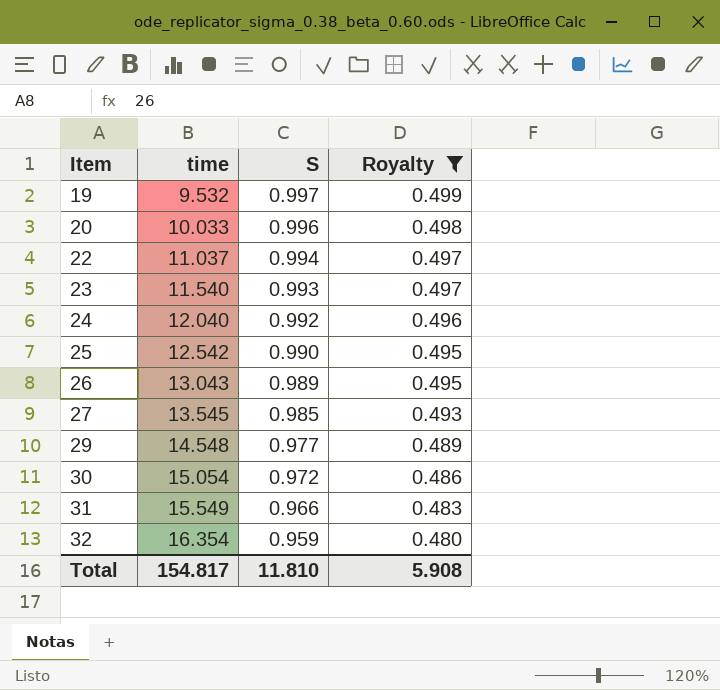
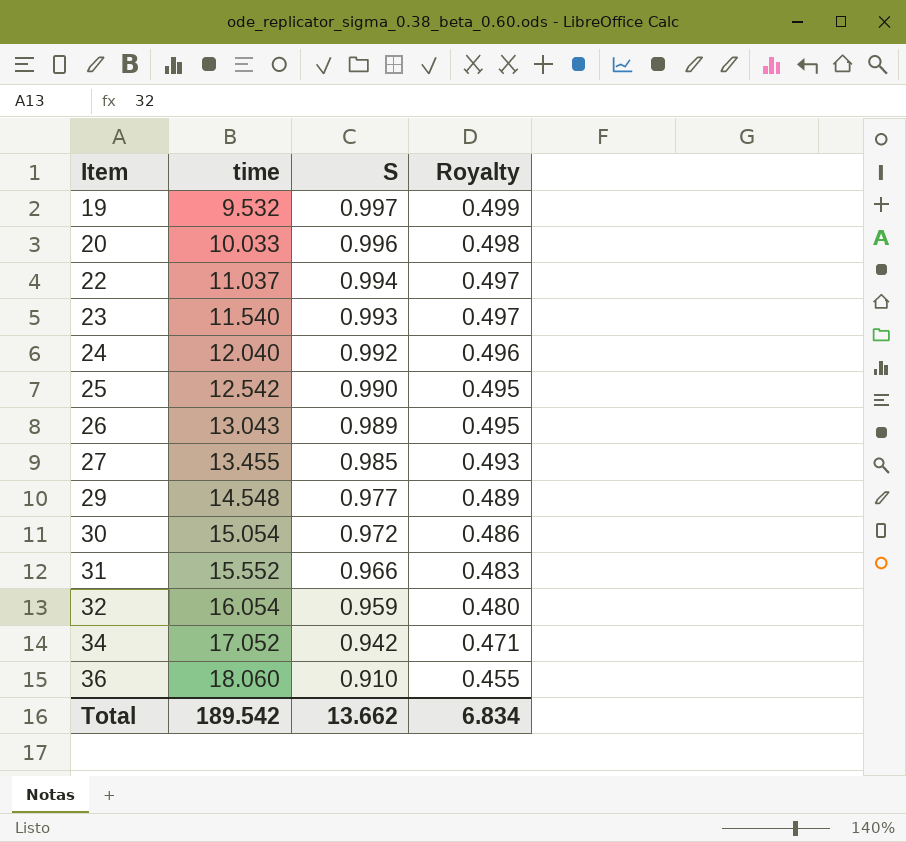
filter: Royalty >= 0.480 -> none
27 | time: 13.545 -> 13.455
31 | time: 15.549 -> 15.552
32 | time: 16.354 -> 16.054
Total | time: 154.817 -> 189.542
Total | S: 11.810 -> 13.662
Total | Royalty: 5.908 -> 6.834

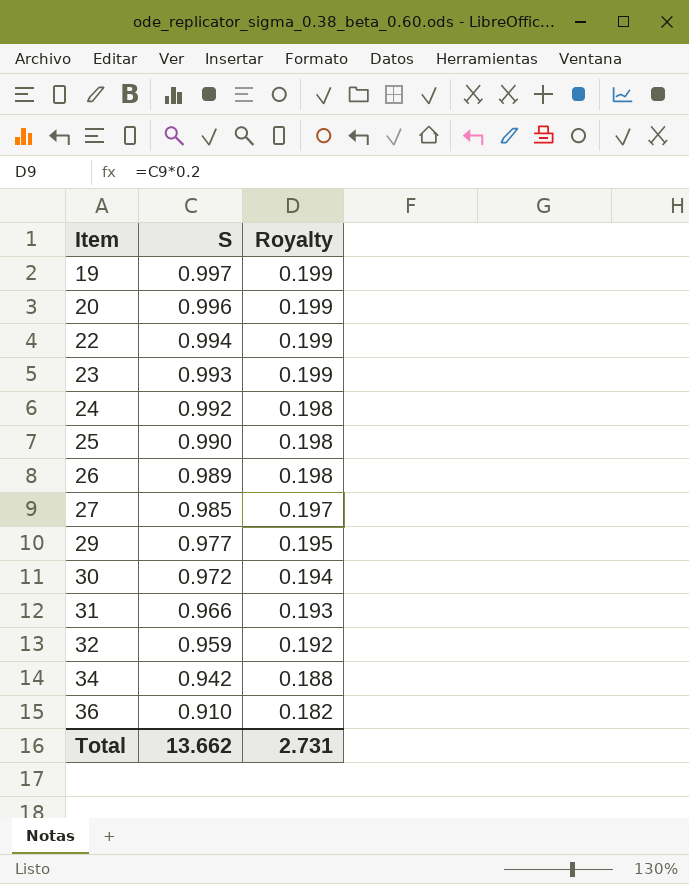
column time | position: 2 -> none
column Royalty | formula: [S] * 0.5 -> [S] * 0.2
Total | Royalty: 6.834 -> 2.731

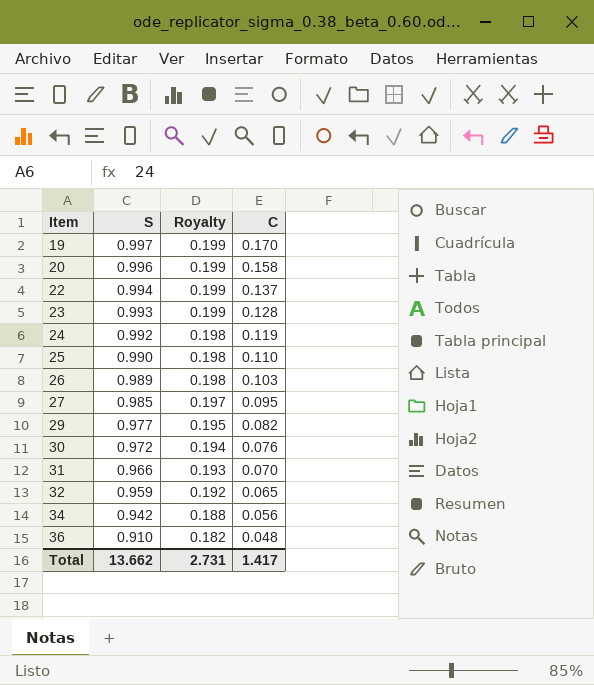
column C | position: none -> 4

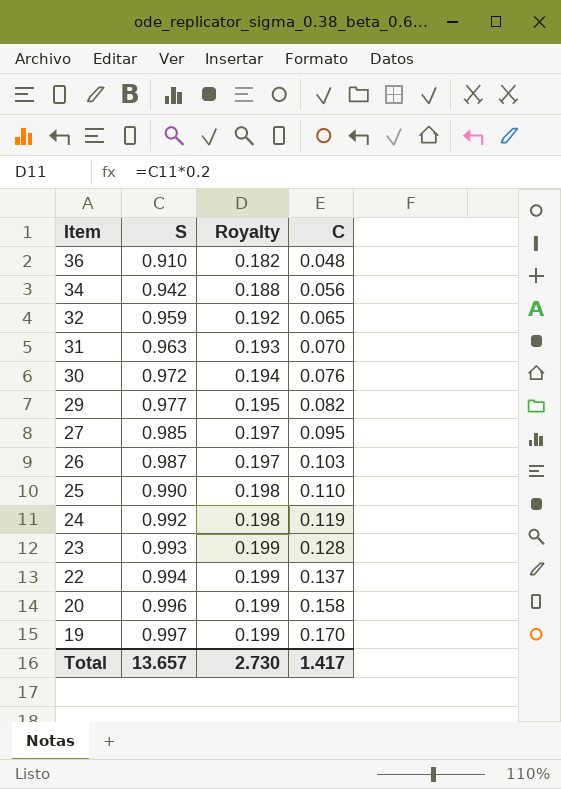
row order: Item ascending -> Item descending
31 | S: 0.966 -> 0.963
26 | S: 0.989 -> 0.987
26 | Royalty: 0.198 -> 0.197
Total | S: 13.662 -> 13.657
Total | Royalty: 2.731 -> 2.730

